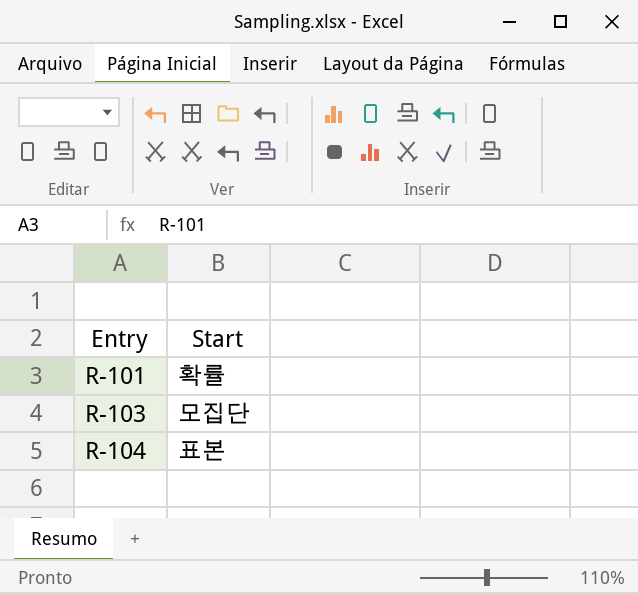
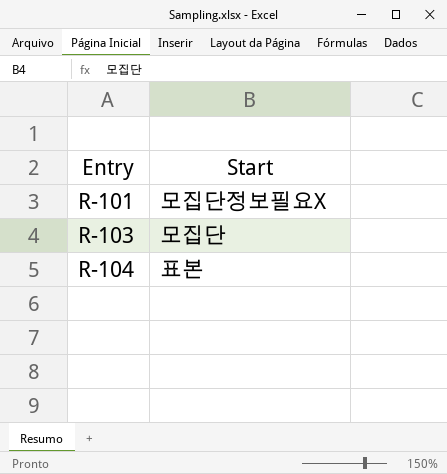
R-101 | Start: 확률 -> 모집단정보필요X

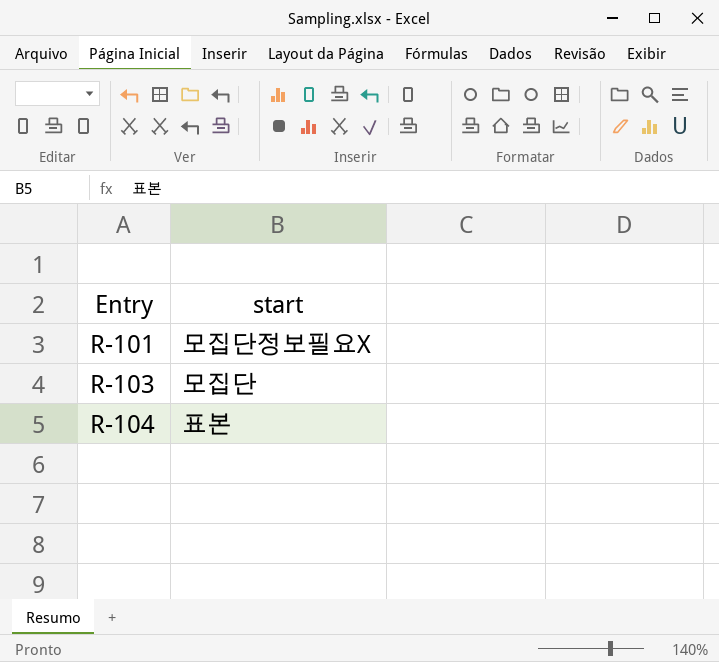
column name: Start -> start

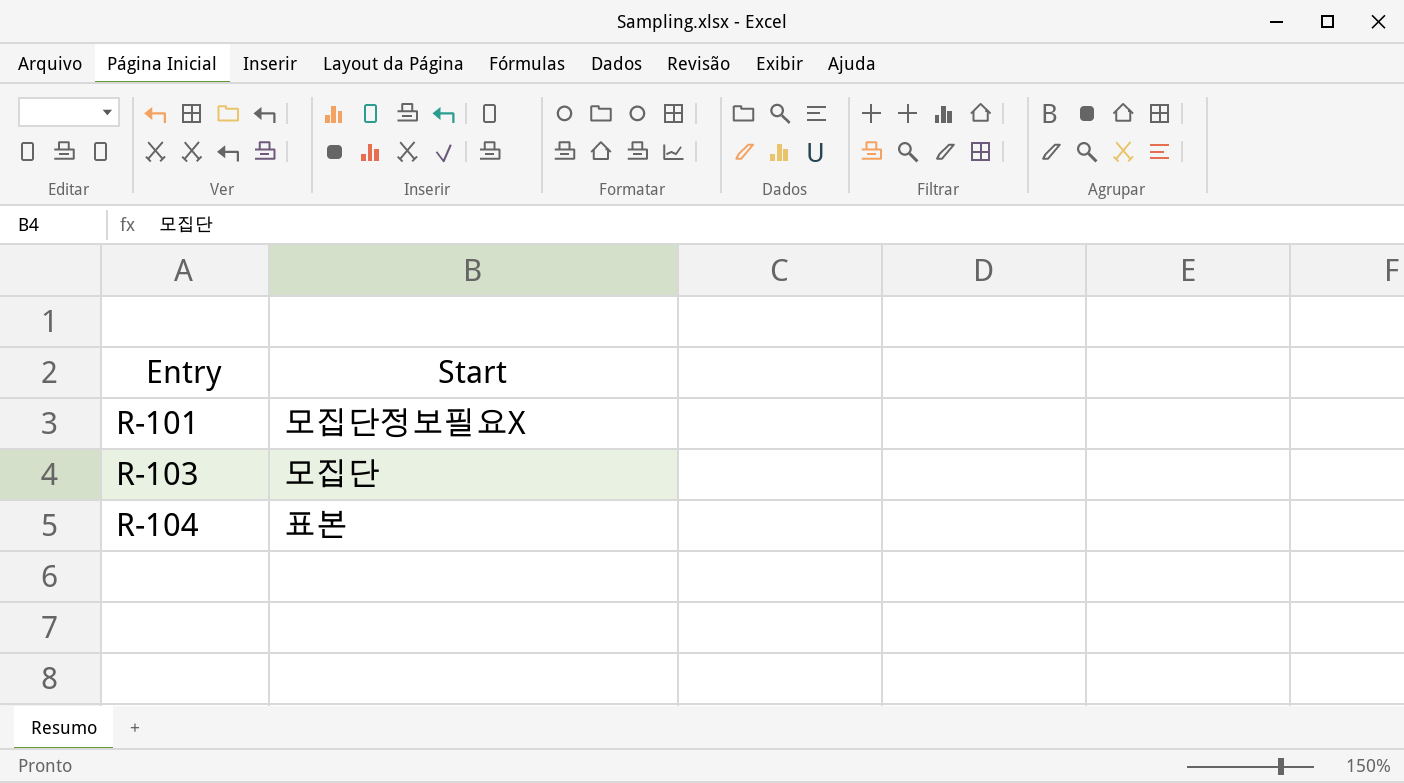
column name: start -> Start

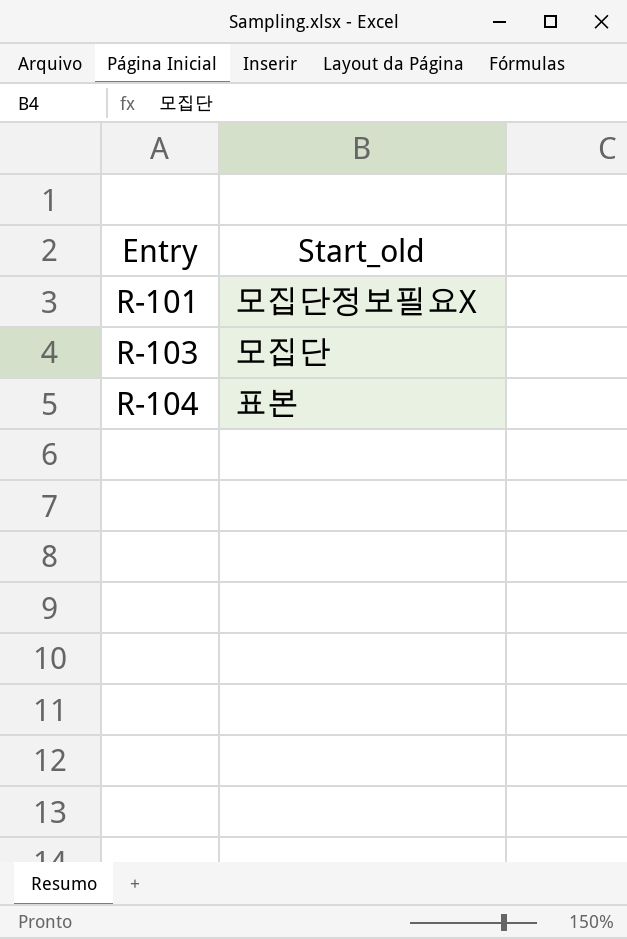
column name: Start -> Start_old

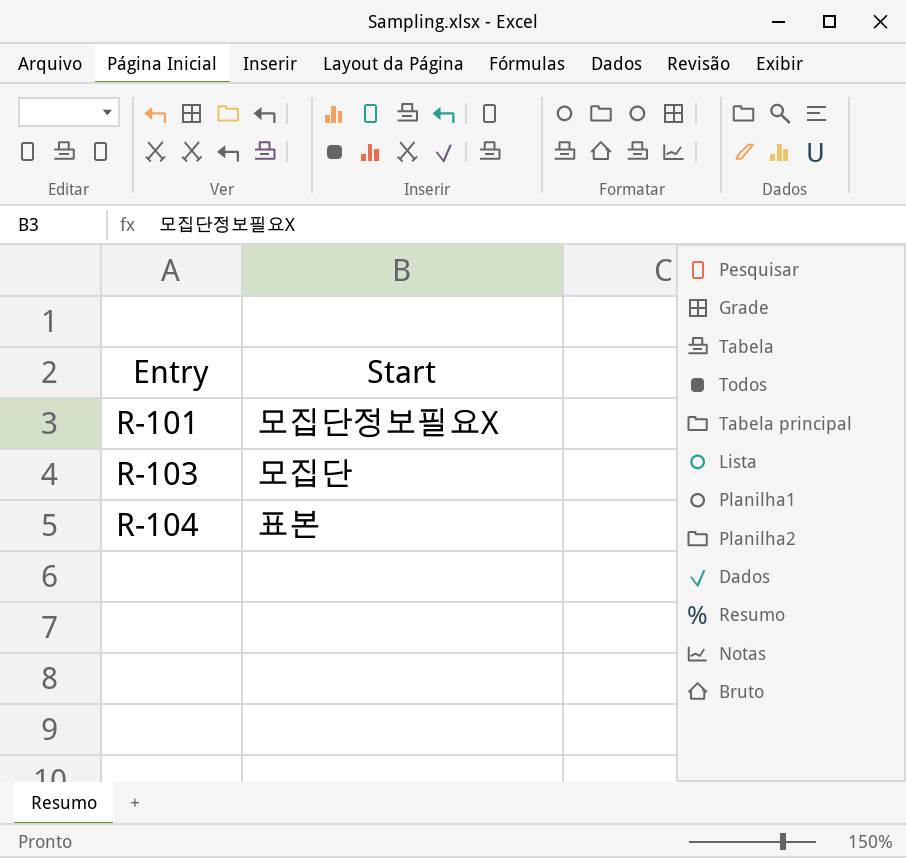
column name: Start_old -> Start

